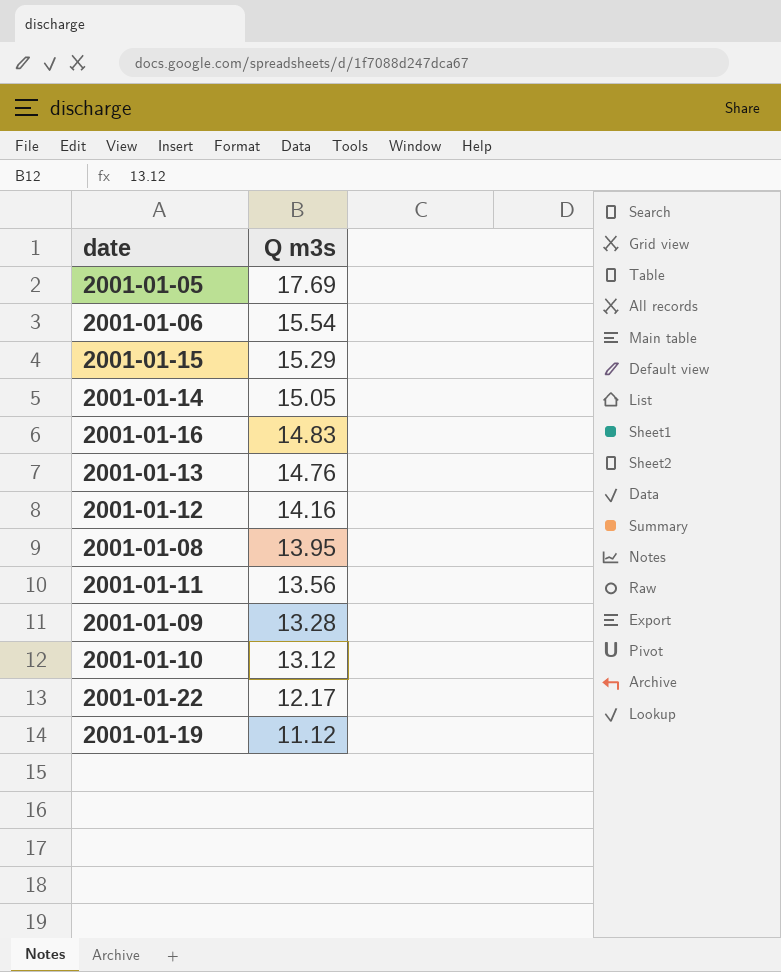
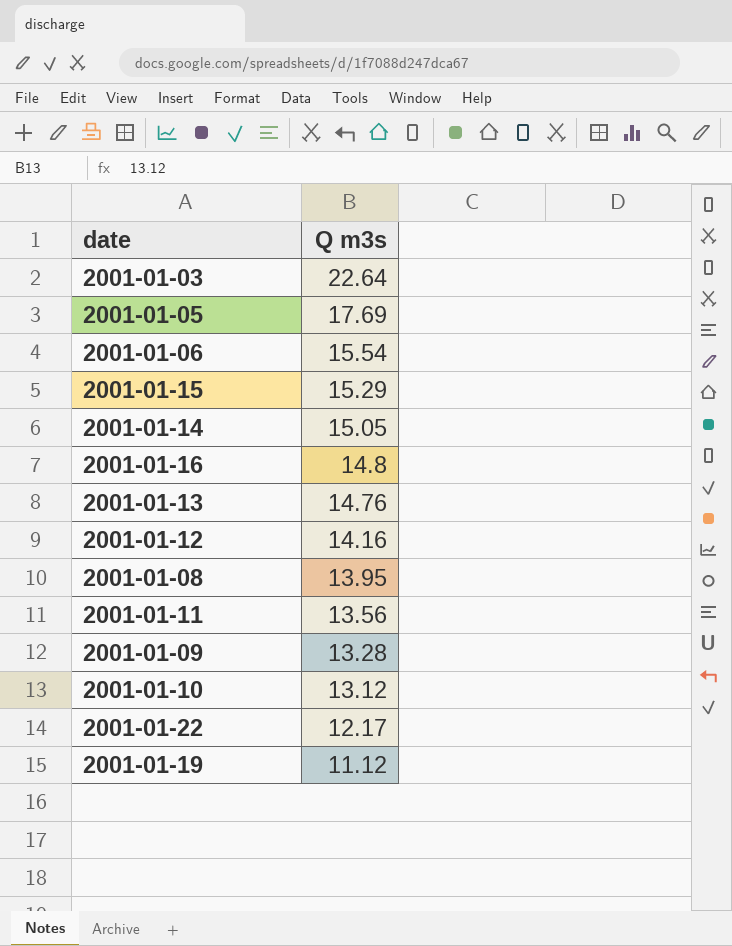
row 2001-01-03: none -> 22.64
2001-01-16 | Q m3s: 14.83 -> 14.8

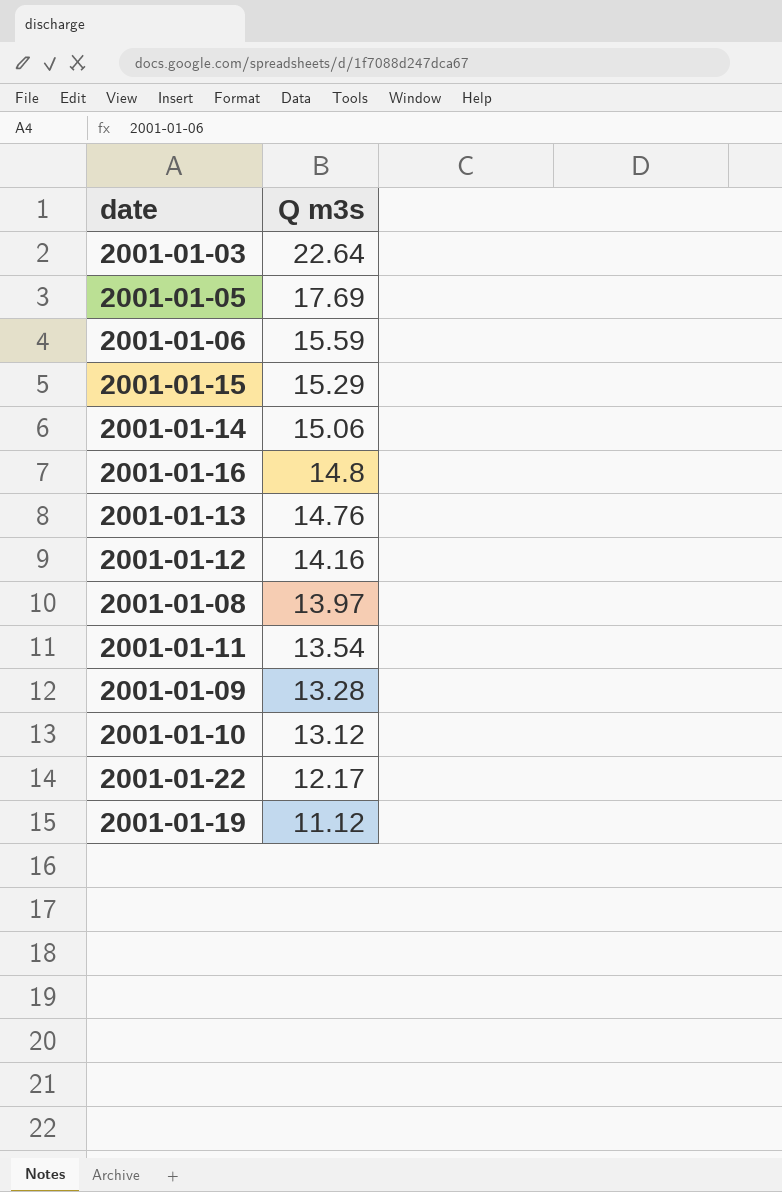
2001-01-06 | Q m3s: 15.54 -> 15.59
2001-01-14 | Q m3s: 15.05 -> 15.06
2001-01-08 | Q m3s: 13.95 -> 13.97
2001-01-11 | Q m3s: 13.56 -> 13.54

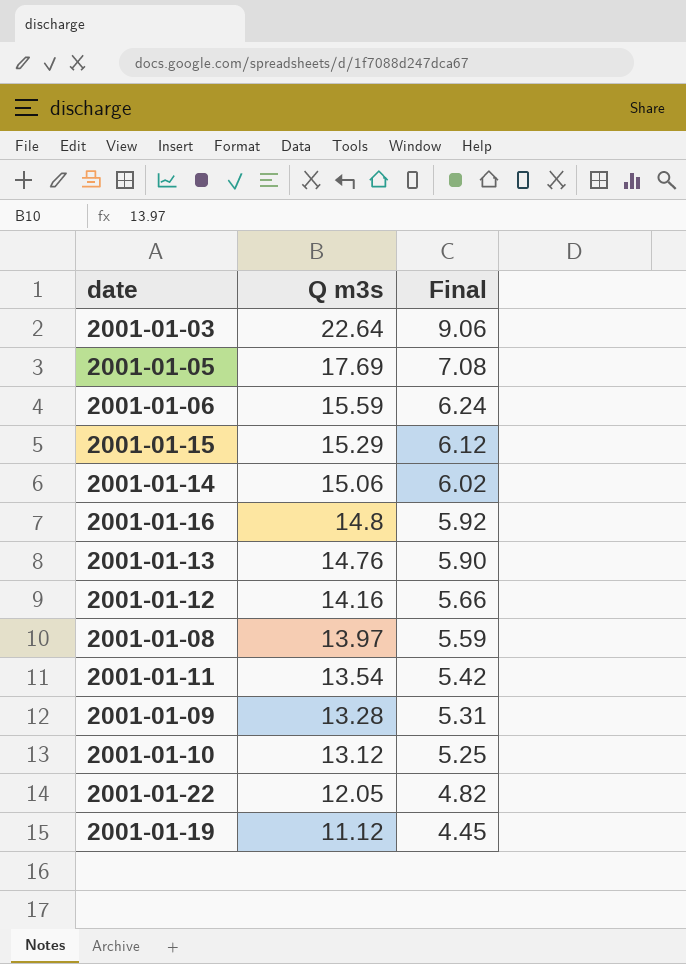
column Final | formula: none -> [Q m3s] * 0.4
2001-01-22 | Q m3s: 12.17 -> 12.05

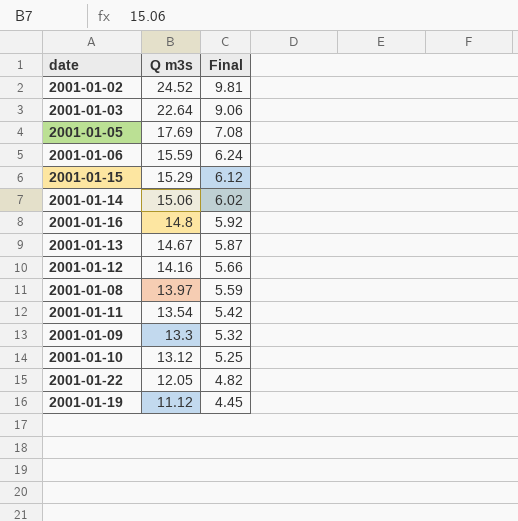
row 2001-01-02: none -> 24.52 | 9.81
2001-01-13 | Q m3s: 14.76 -> 14.67
2001-01-13 | Final: 5.90 -> 5.87
2001-01-09 | Q m3s: 13.28 -> 13.3
2001-01-09 | Final: 5.31 -> 5.32

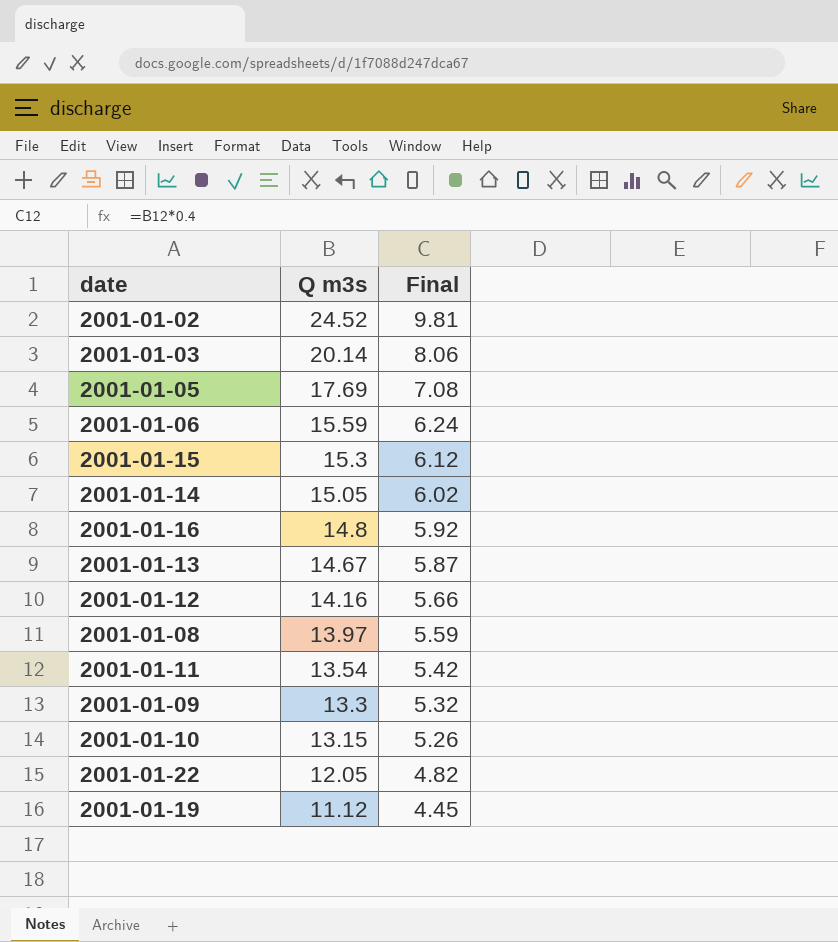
2001-01-03 | Q m3s: 22.64 -> 20.14
2001-01-03 | Final: 9.06 -> 8.06
2001-01-15 | Q m3s: 15.29 -> 15.3
2001-01-14 | Q m3s: 15.06 -> 15.05
2001-01-10 | Q m3s: 13.12 -> 13.15
2001-01-10 | Final: 5.25 -> 5.26

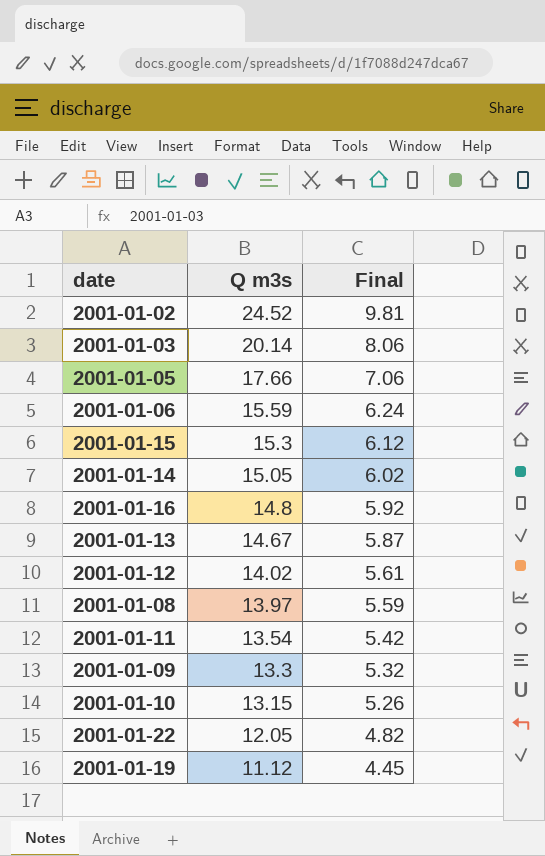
2001-01-05 | Q m3s: 17.69 -> 17.66
2001-01-05 | Final: 7.08 -> 7.06
2001-01-12 | Q m3s: 14.16 -> 14.02
2001-01-12 | Final: 5.66 -> 5.61

